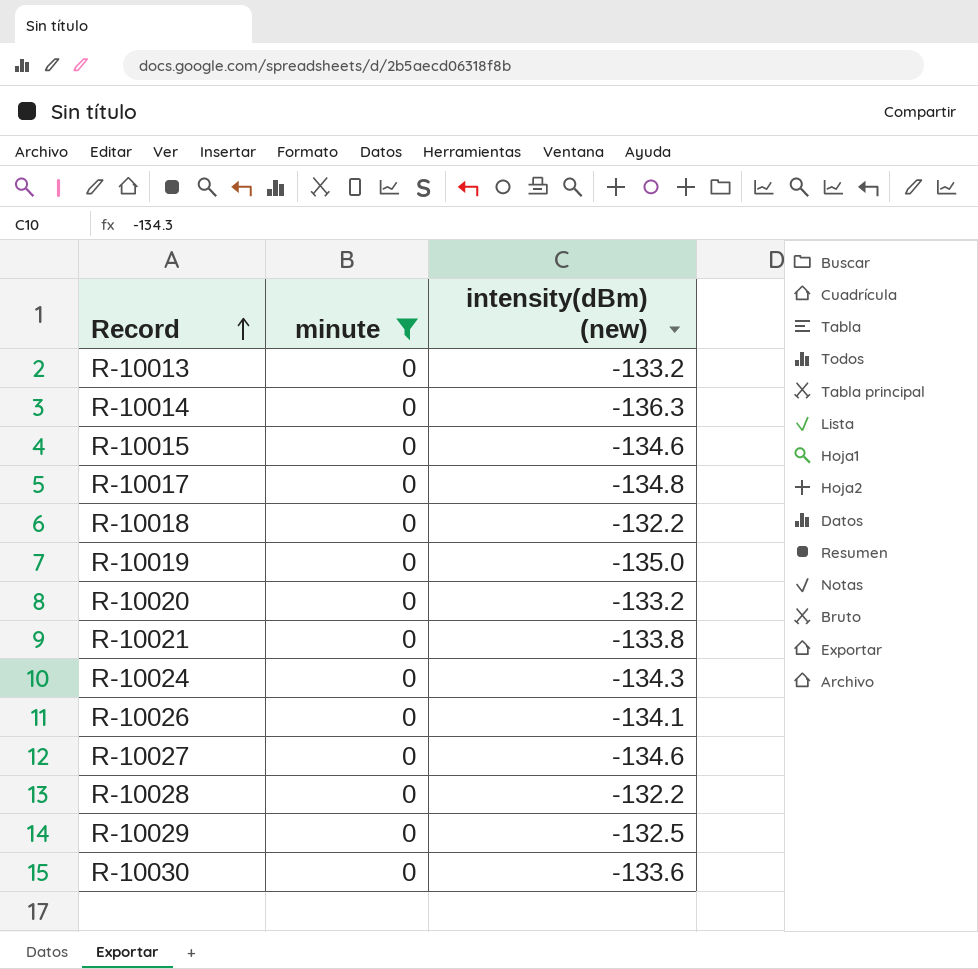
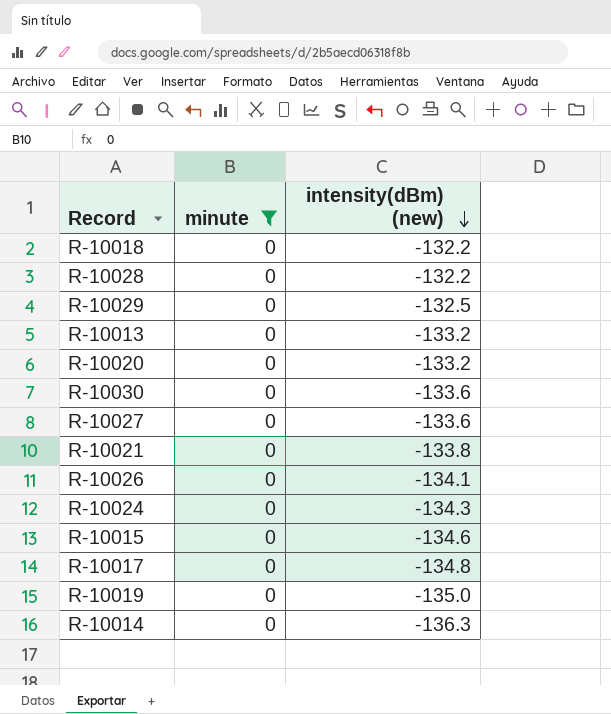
row order: Record ascending -> intensity(dBm) (new) descending
R-10027 | intensity(dBm) (new): -134.6 -> -133.6

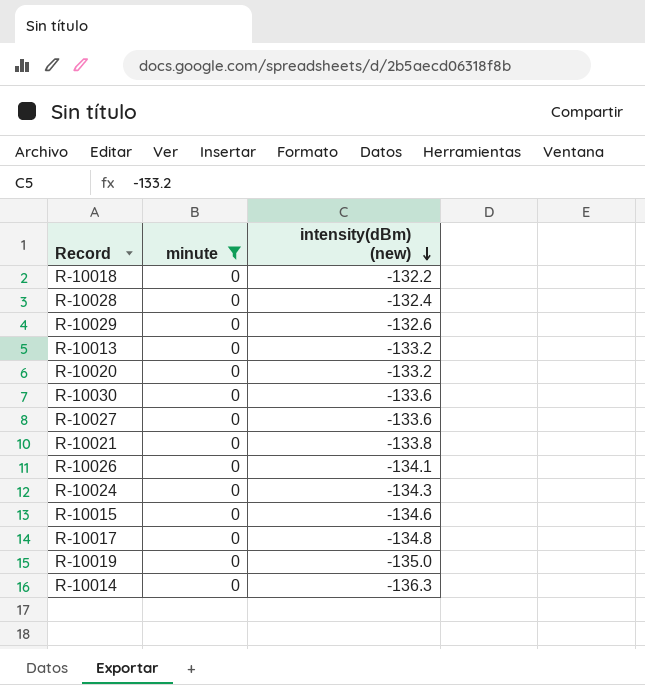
R-10028 | intensity(dBm) (new): -132.2 -> -132.4
R-10029 | intensity(dBm) (new): -132.5 -> -132.6

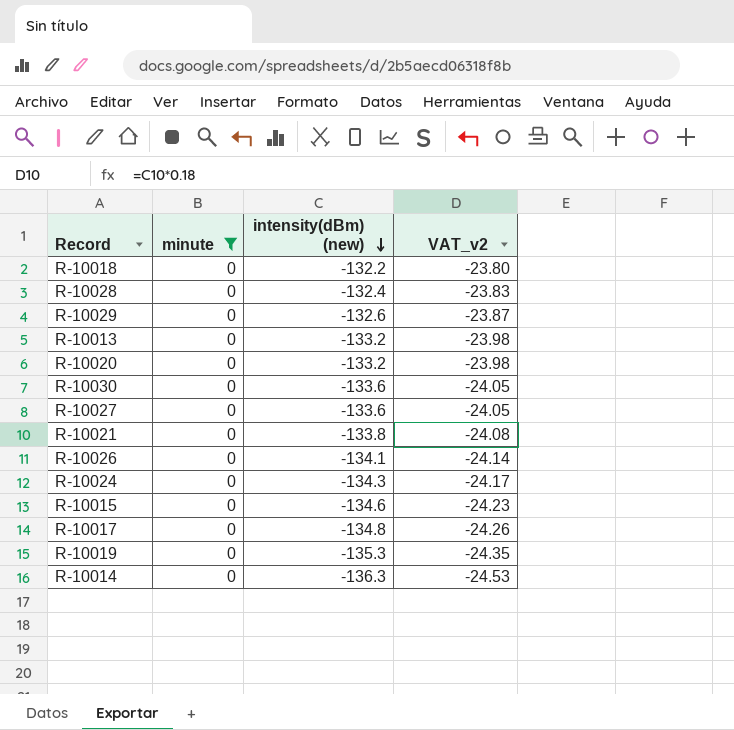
column VAT_v2 | formula: none -> [intensity(dBm) (new)] * 0.18
R-10019 | intensity(dBm) (new): -135.0 -> -135.3

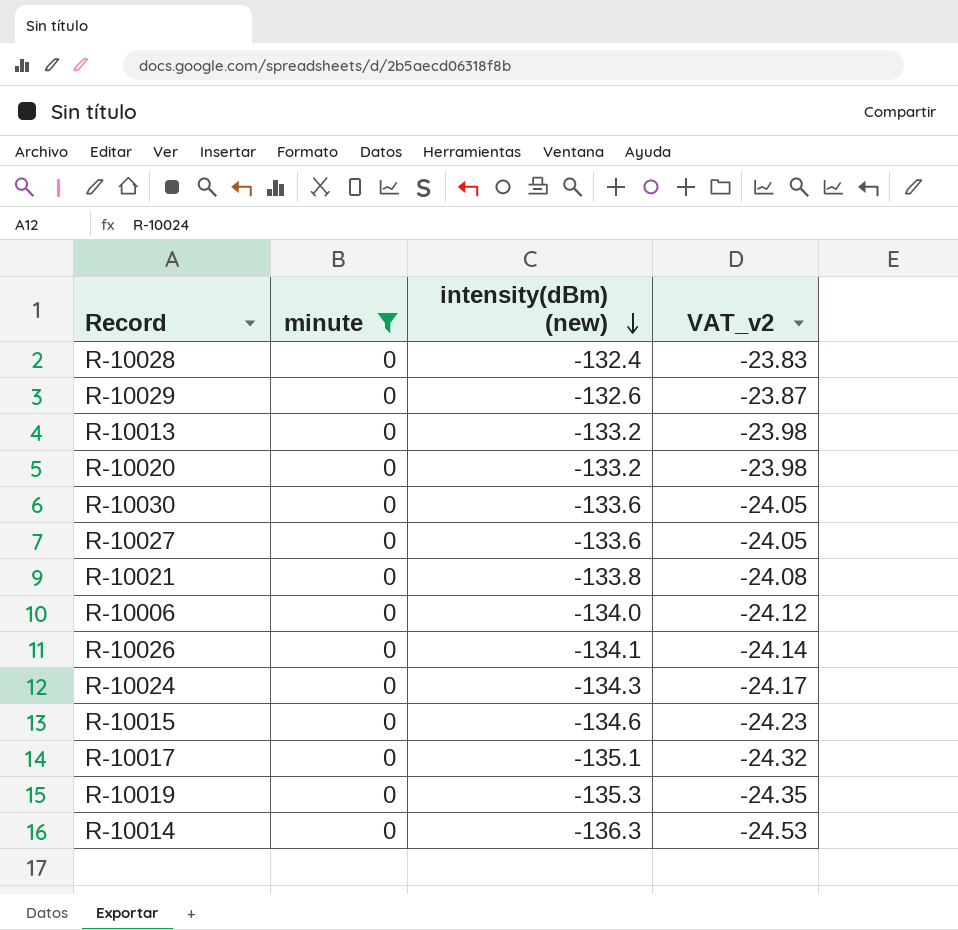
row R-10018: 0 | -132.2 | -23.80 -> none
row R-10006: none -> 0 | -134.0 | -24.12
R-10017 | intensity(dBm) (new): -134.8 -> -135.1
R-10017 | VAT_v2: -24.26 -> -24.32

